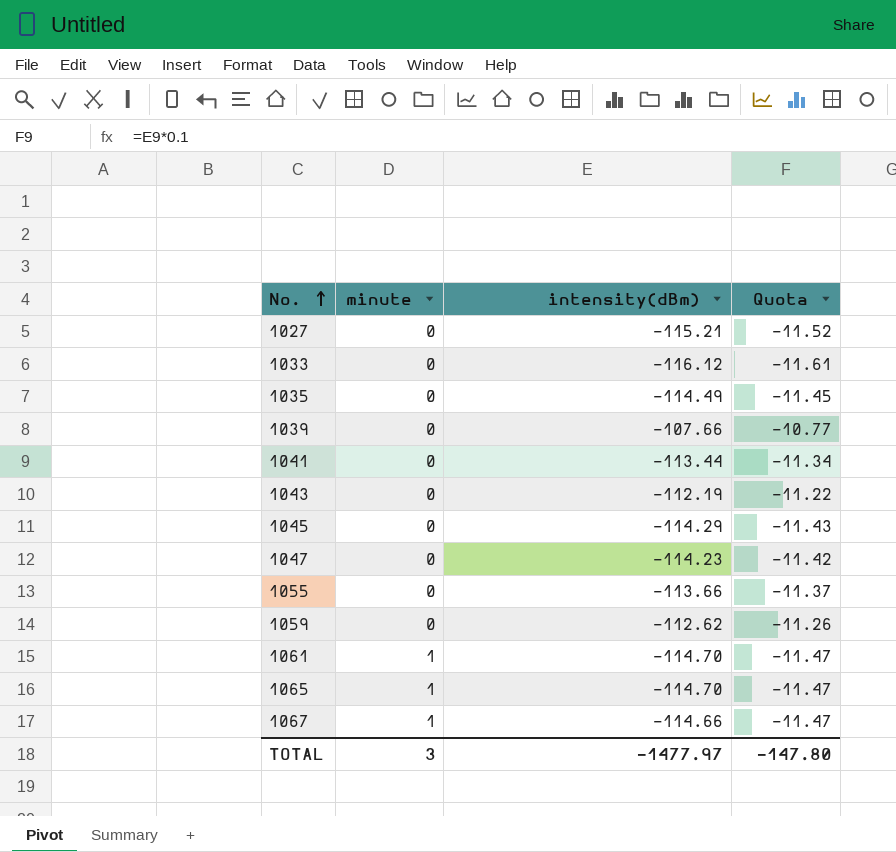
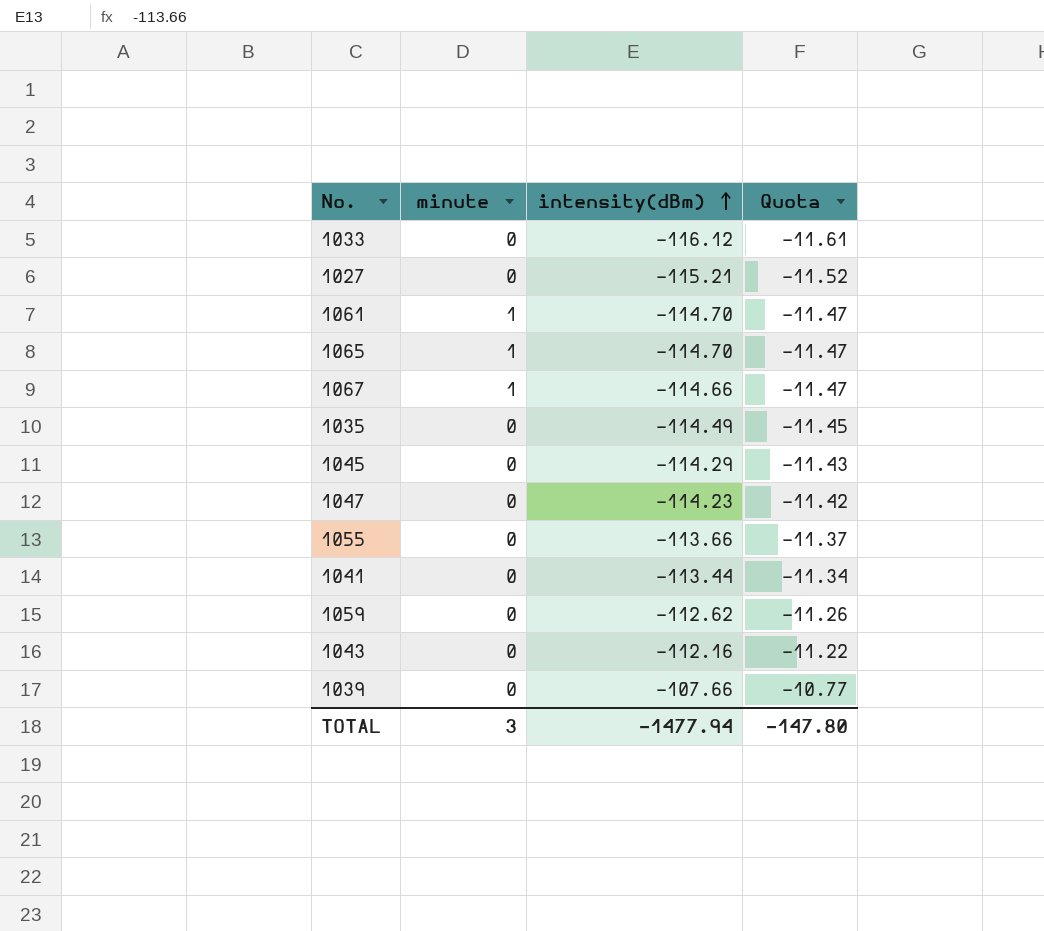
row order: No. ascending -> intensity(dBm) ascending
1043 | intensity(dBm): -112.19 -> -112.16
TOTAL | intensity(dBm): -1477.97 -> -1477.94

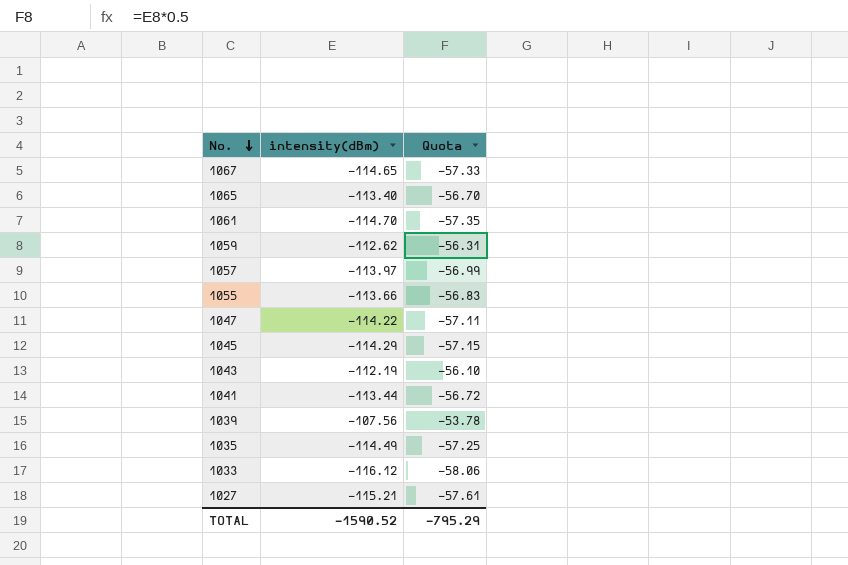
row order: intensity(dBm) ascending -> No. descending
column minute | position: 2 -> none
column Quota | formula: [intensity(dBm)] * 0.1 -> [intensity(dBm)] * 0.5
1067 | intensity(dBm): -114.66 -> -114.65
1065 | intensity(dBm): -114.70 -> -113.40
row 1057: none -> -113.97 | -56.99
1047 | intensity(dBm): -114.23 -> -114.22
1043 | intensity(dBm): -112.16 -> -112.19
1039 | intensity(dBm): -107.66 -> -107.56
TOTAL | intensity(dBm): -1477.94 -> -1590.52
TOTAL | Quota: -147.80 -> -795.29

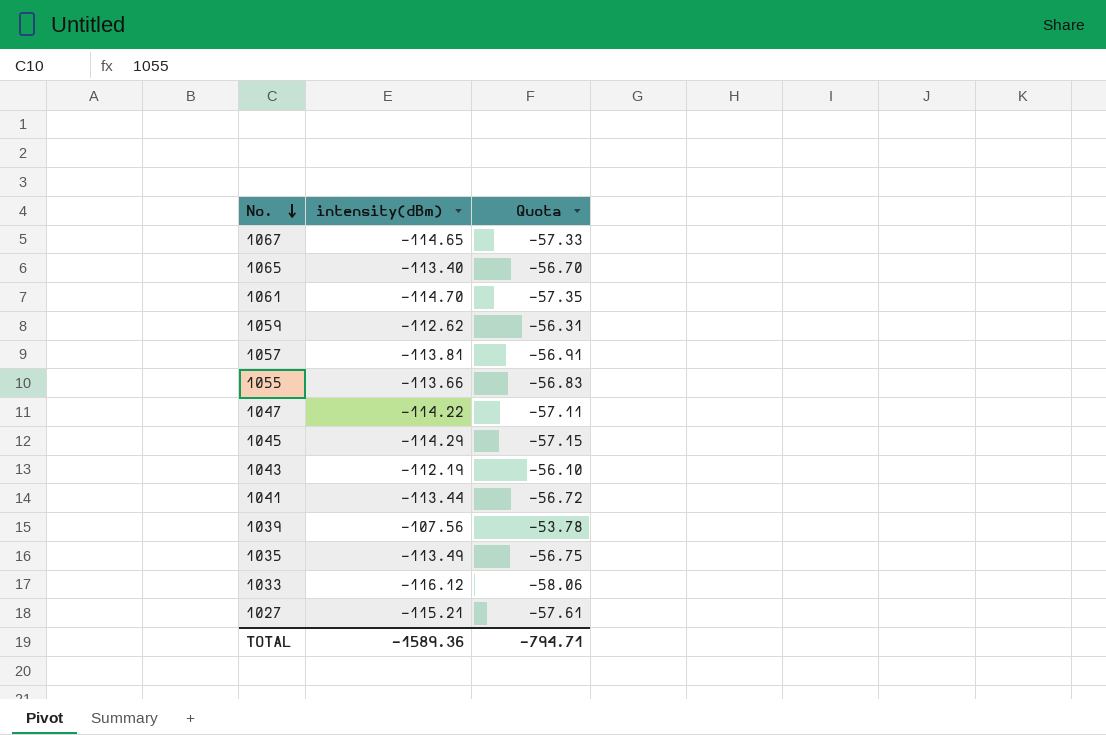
1057 | intensity(dBm): -113.97 -> -113.81
1057 | Quota: -56.99 -> -56.91
1035 | intensity(dBm): -114.49 -> -113.49
1035 | Quota: -57.25 -> -56.75
TOTAL | intensity(dBm): -1590.52 -> -1589.36
TOTAL | Quota: -795.29 -> -794.71

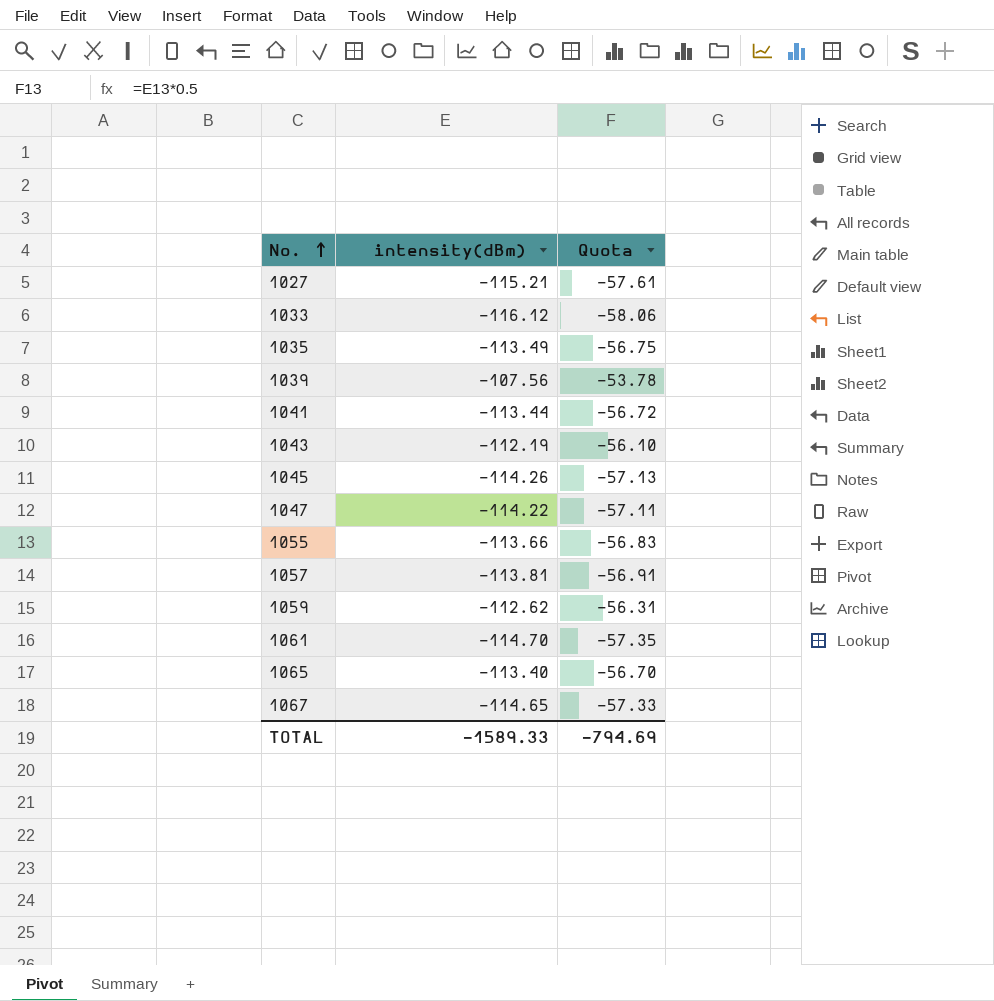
row order: No. descending -> No. ascending
1045 | intensity(dBm): -114.29 -> -114.26
1045 | Quota: -57.15 -> -57.13
TOTAL | intensity(dBm): -1589.36 -> -1589.33
TOTAL | Quota: -794.71 -> -794.69

